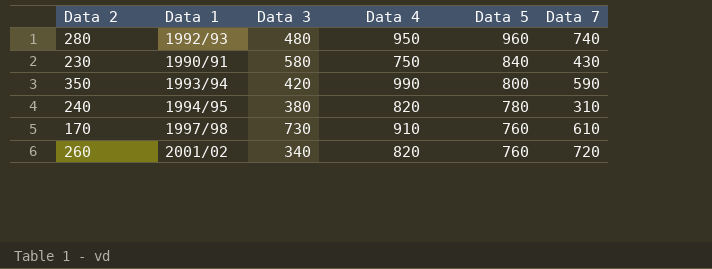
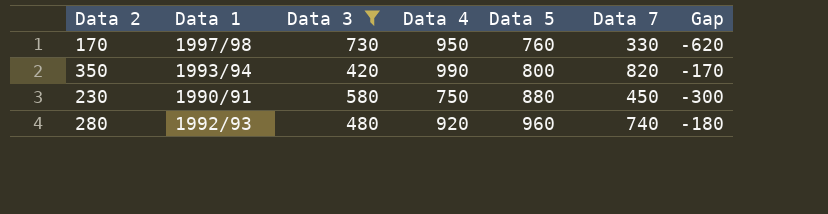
filter: none -> Data 3 >= 420
row order: Data 5 descending -> Data 5 ascending
column Gap | formula: none -> [Data 7] - [Data 4]
170 | Data 4: 910 -> 950
170 | Data 7: 610 -> 330
350 | Data 7: 590 -> 820
230 | Data 5: 840 -> 880
230 | Data 7: 430 -> 450
280 | Data 4: 950 -> 920

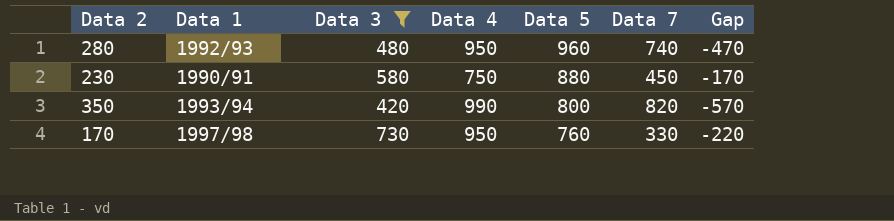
row order: Data 5 ascending -> Data 5 descending
column Gap | formula: [Data 7] - [Data 4] -> [Data 3] - [Data 4]
280 | Data 4: 920 -> 950

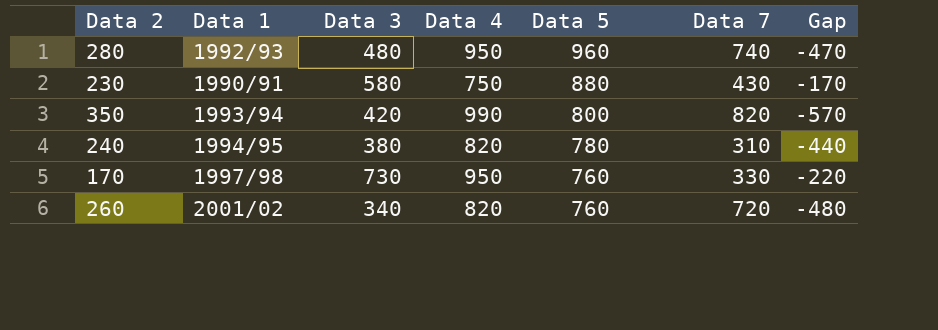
filter: Data 3 >= 420 -> none
230 | Data 7: 450 -> 430

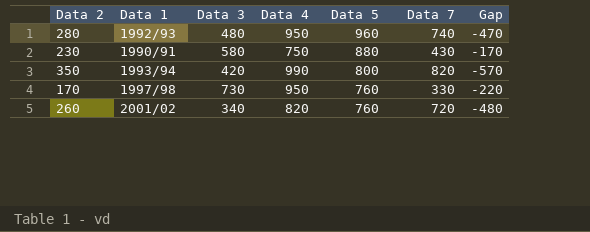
row 240: 1994/95 | 380 | 820 | 780 | 310 | -440 -> none

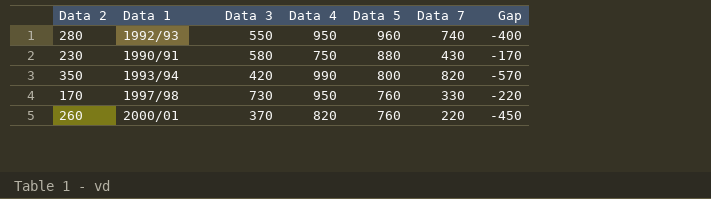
280 | Data 3: 480 -> 550
280 | Gap: -470 -> -400
260 | Data 1: 2001/02 -> 2000/01
260 | Data 3: 340 -> 370
260 | Data 7: 720 -> 220
260 | Gap: -480 -> -450

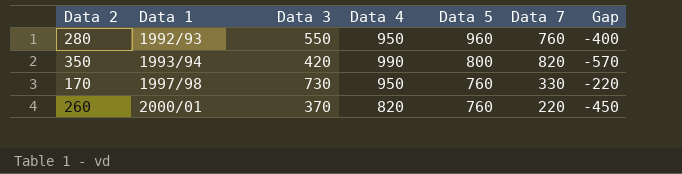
row 230: 1990/91 | 580 | 750 | 880 | 430 | -170 -> none
280 | Data 7: 740 -> 760

